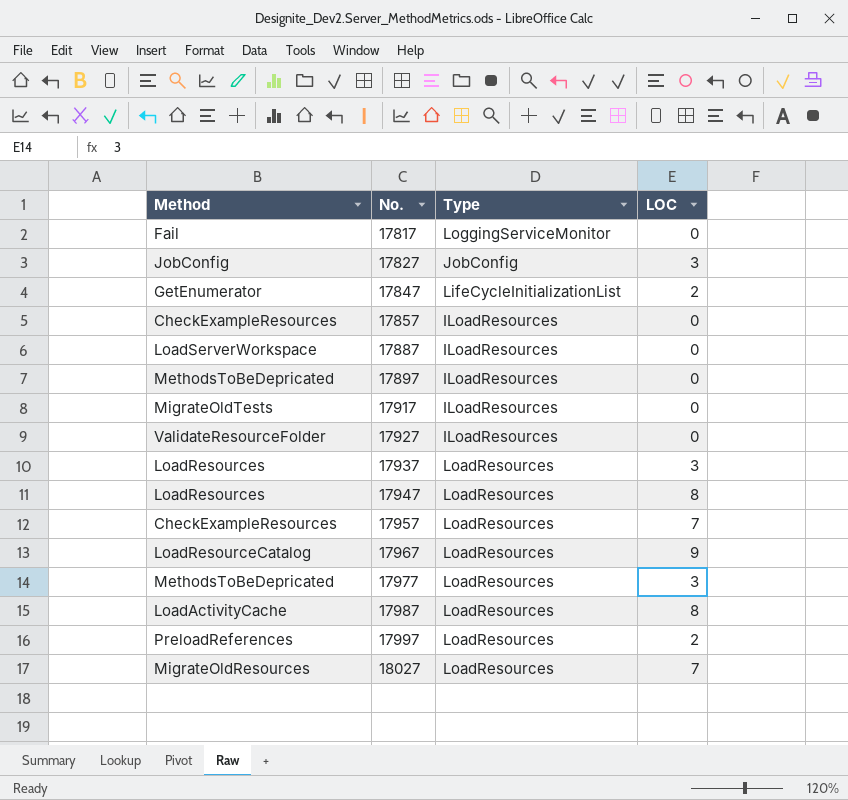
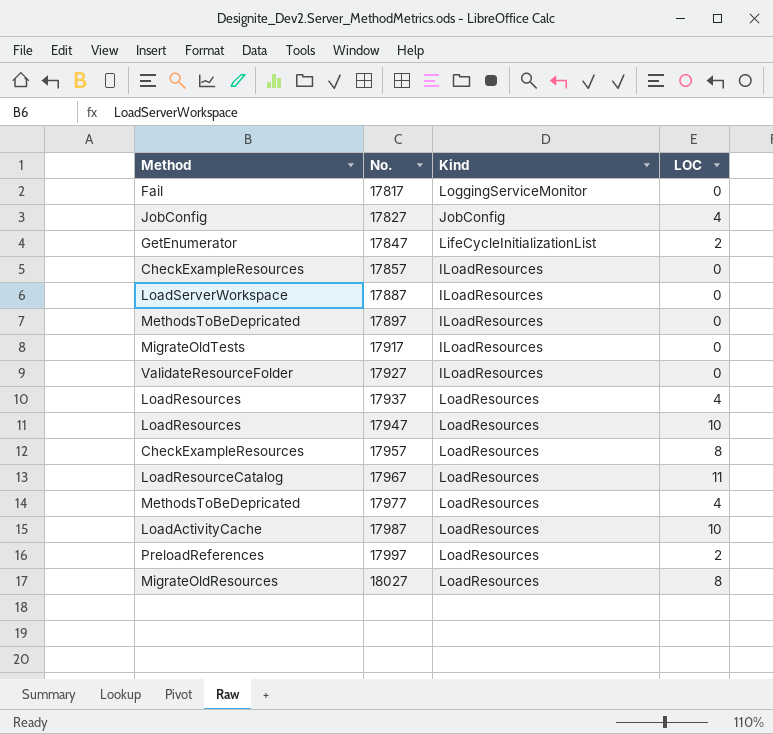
column name: Type -> Kind
17827 | LOC: 3 -> 4
17937 | LOC: 3 -> 4
17947 | LOC: 8 -> 10
17957 | LOC: 7 -> 8
17967 | LOC: 9 -> 11
17977 | LOC: 3 -> 4
17987 | LOC: 8 -> 10
18027 | LOC: 7 -> 8

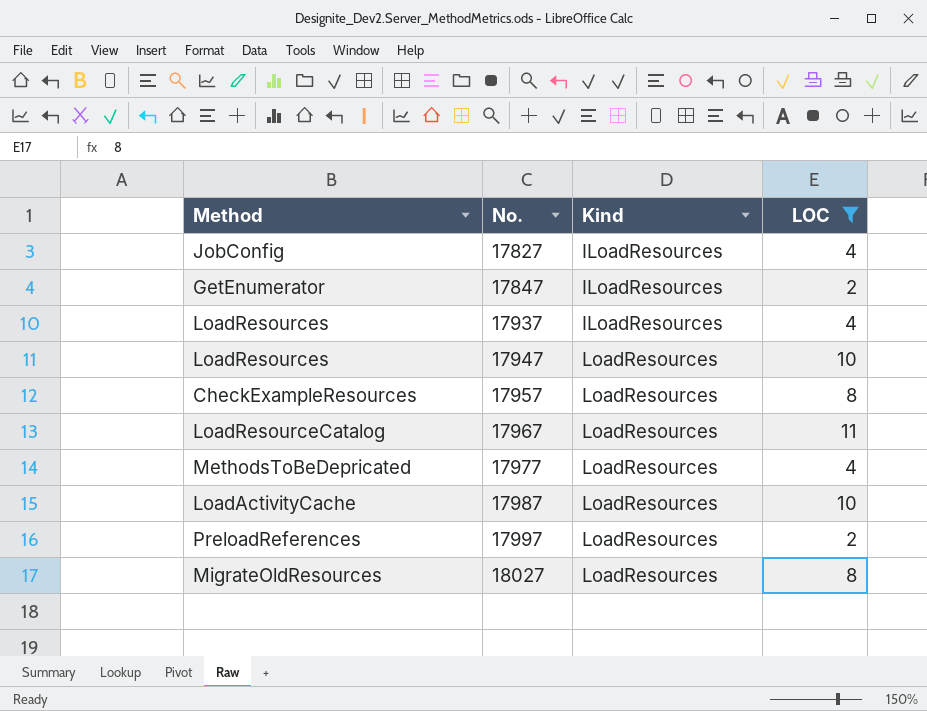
filter: none -> LOC != 0
17827 | Kind: JobConfig -> ILoadResources
17847 | Kind: LifeCycleInitializationList -> ILoadResources
17937 | Kind: LoadResources -> ILoadResources

